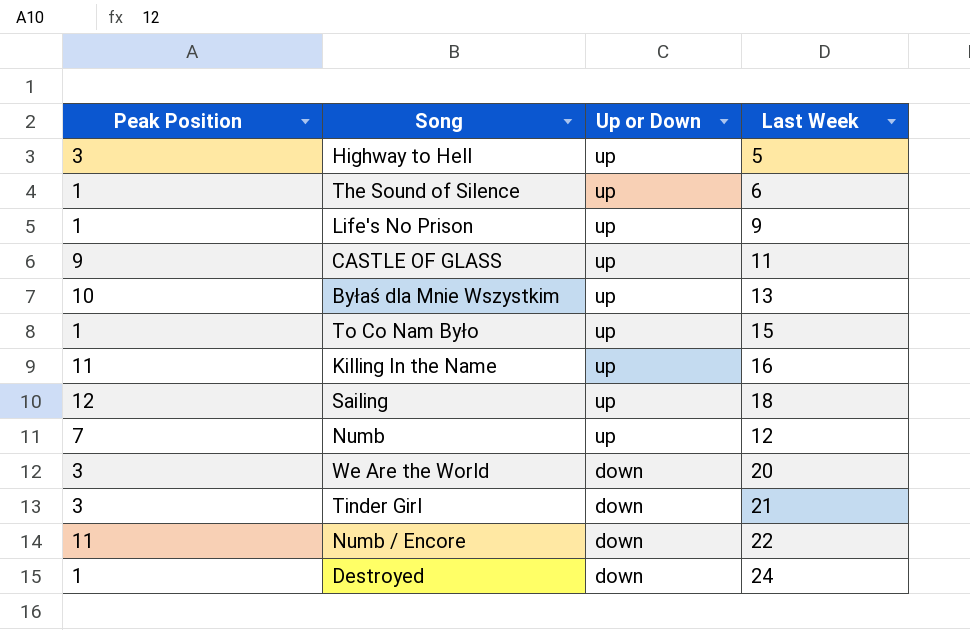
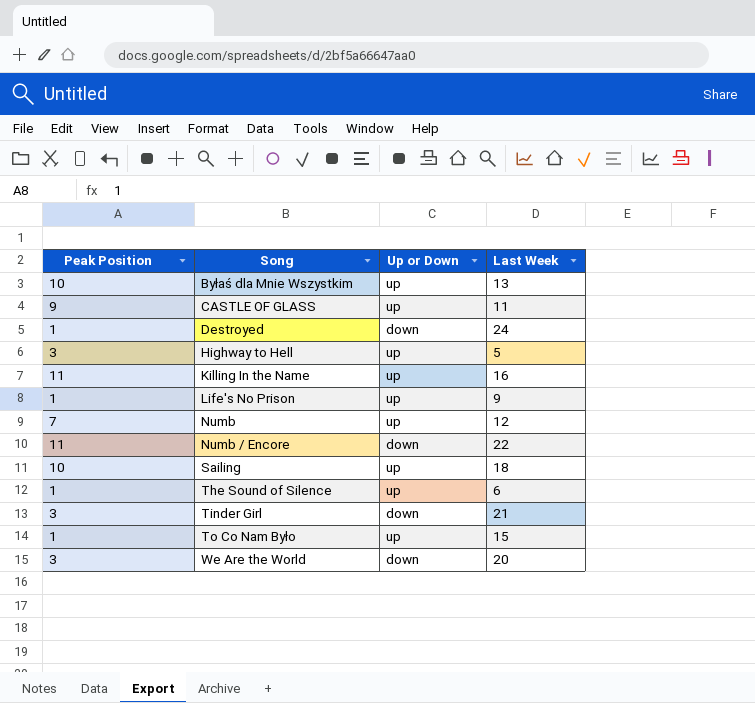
row order: Up or Down descending -> Song ascending
Sailing | Peak Position: 12 -> 10

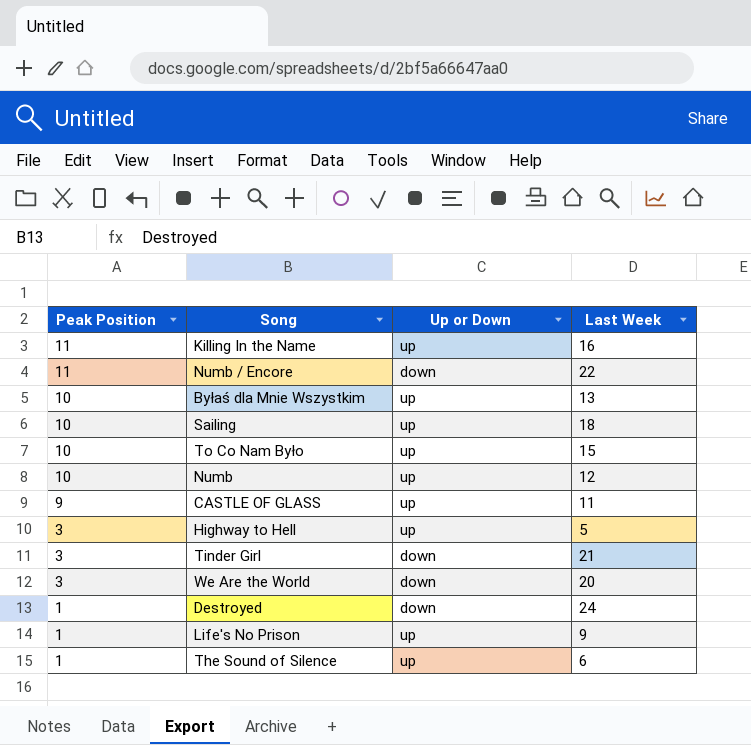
row order: Song ascending -> Peak Position descending
To Co Nam Było | Peak Position: 1 -> 10
Numb | Peak Position: 7 -> 10

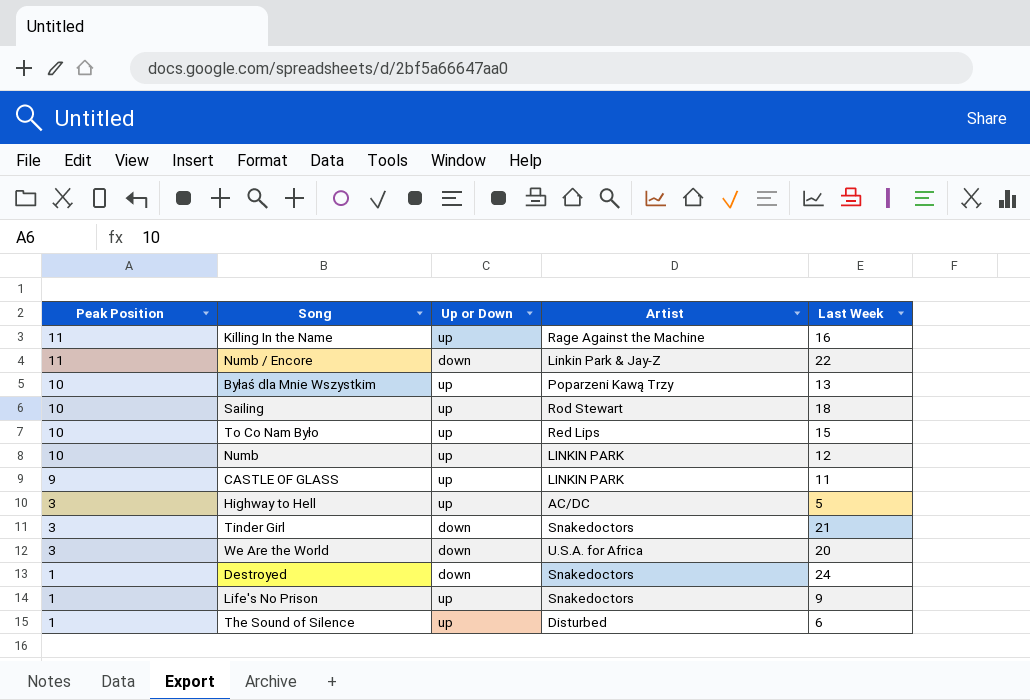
column Artist | position: none -> 4

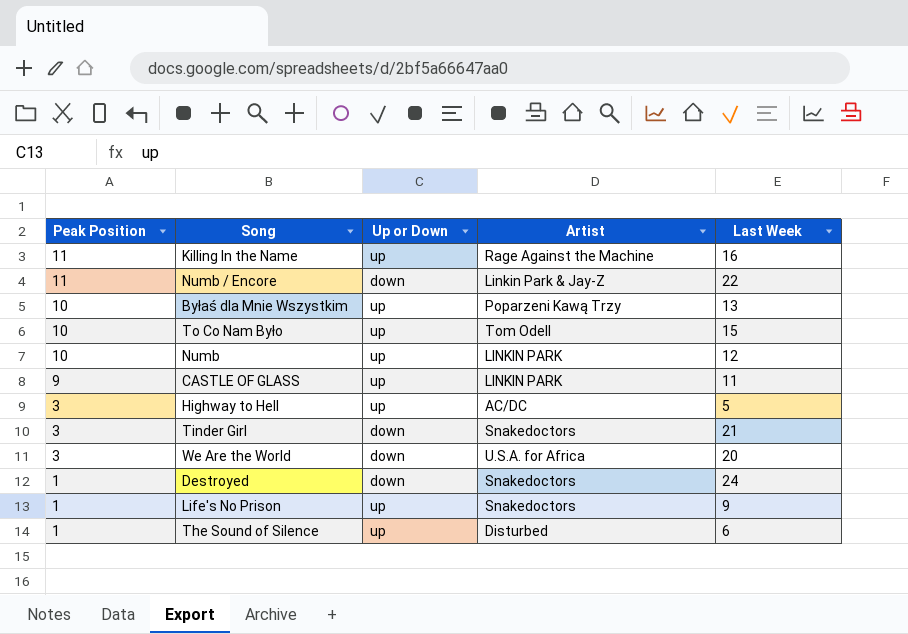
row Sailing: 10 | up | Rod Stewart | 18 -> none
To Co Nam Było | Artist: Red Lips -> Tom Odell

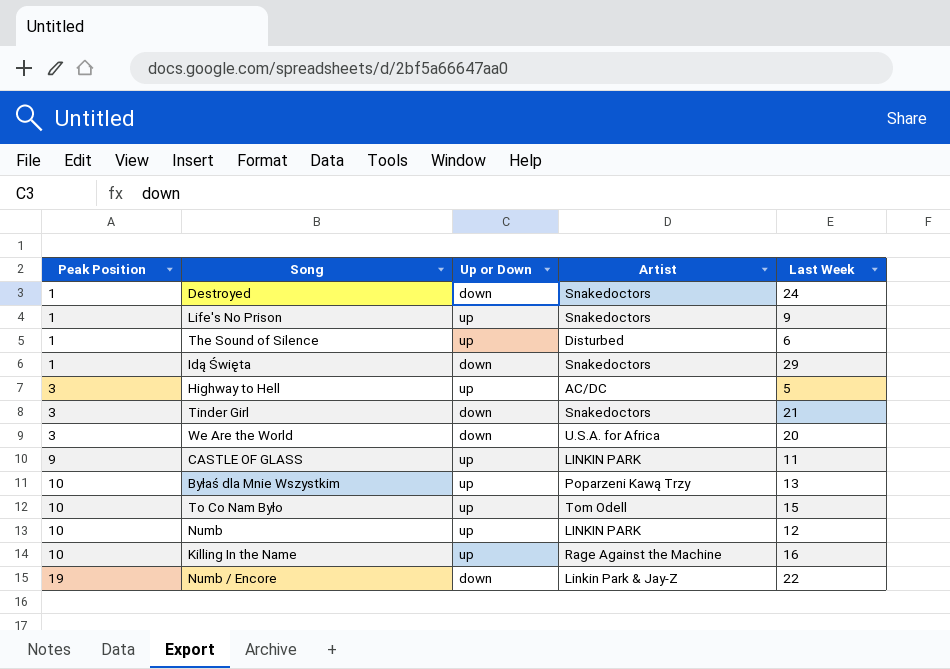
row order: Peak Position descending -> Peak Position ascending
row Idą Święta: none -> 1 | down | Snakedoctors | 29
Killing In the Name | Peak Position: 11 -> 10
Numb / Encore | Peak Position: 11 -> 19

